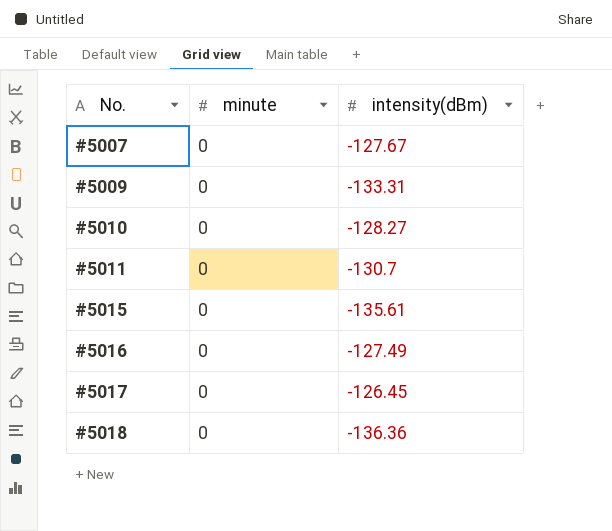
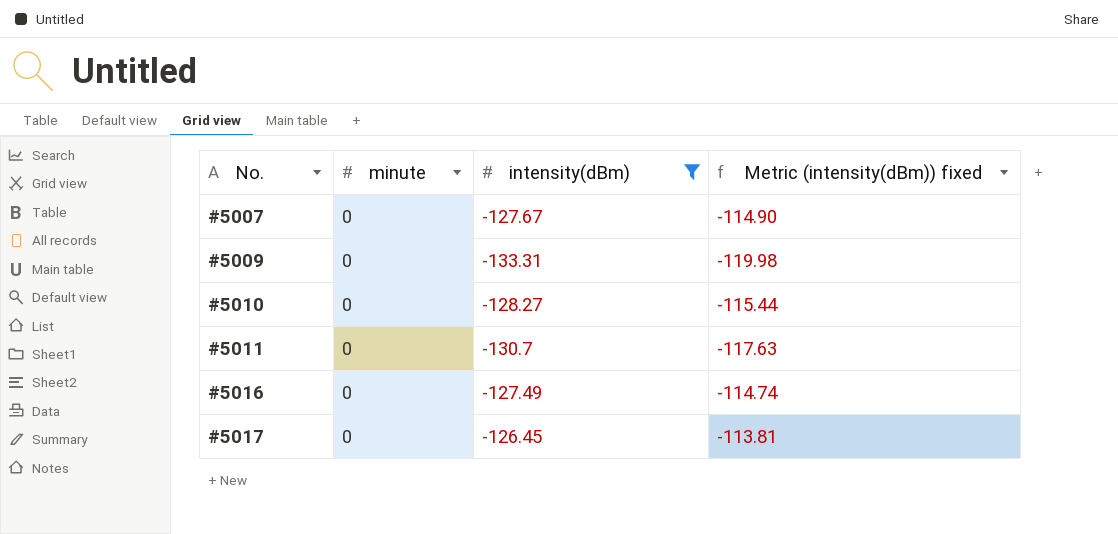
filter: none -> intensity(dBm) >= -133.31
column Metric (intensity(dBm)) fixed | formula: none -> [intensity(dBm)] * 0.9

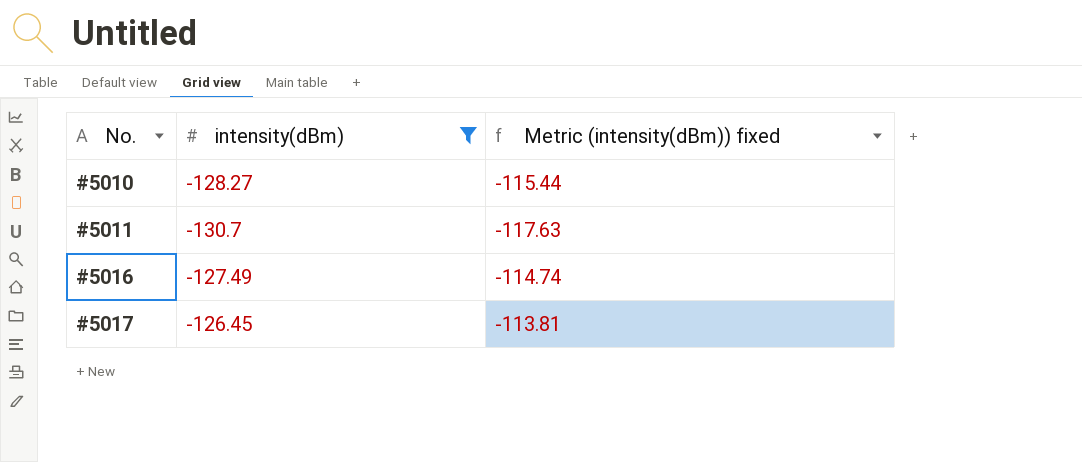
column minute | position: 2 -> none
row #5007: 0 | -127.67 | -114.90 -> none
row #5009: 0 | -133.31 | -119.98 -> none

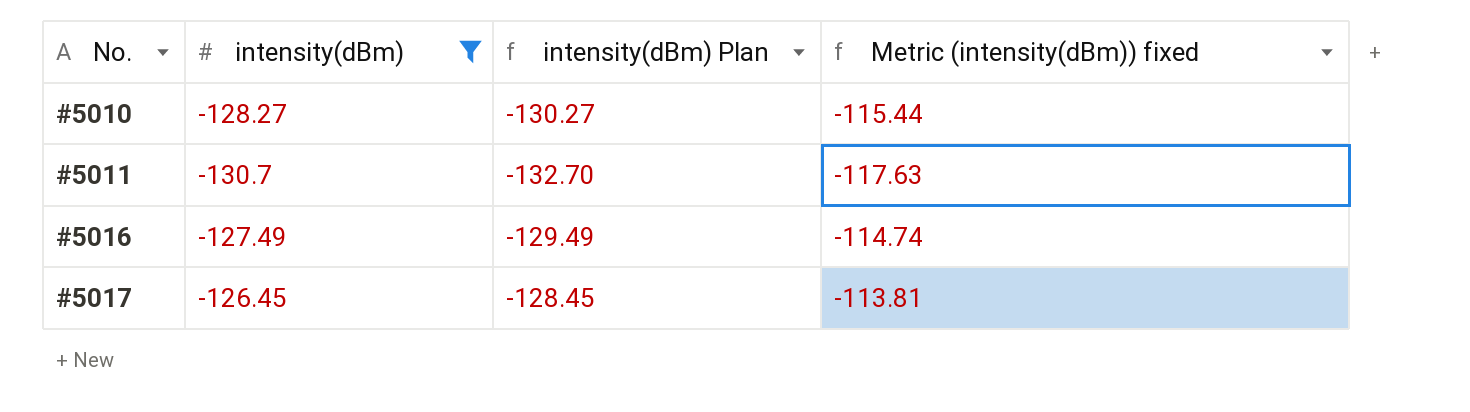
column intensity(dBm) Plan | formula: none -> [intensity(dBm)] - 2

